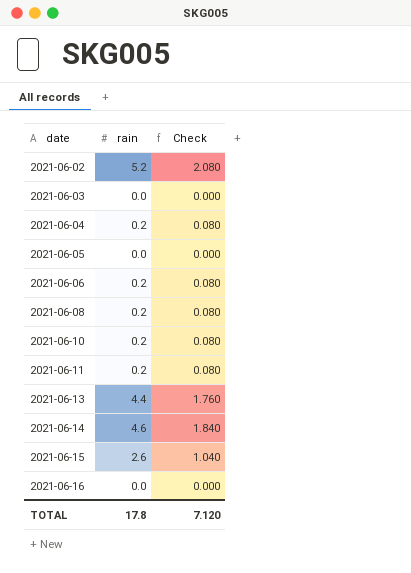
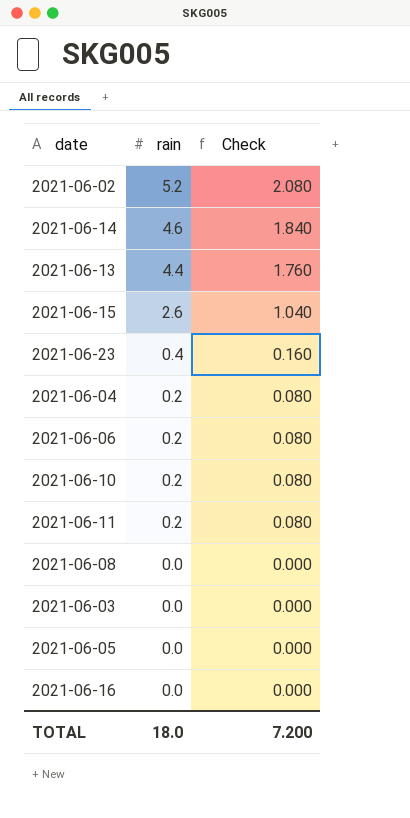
row order: date ascending -> rain descending
row 2021-06-23: none -> 0.4 | 0.160
2021-06-08 | rain: 0.2 -> 0.0
2021-06-08 | Check: 0.080 -> 0.000
TOTAL | rain: 17.8 -> 18.0
TOTAL | Check: 7.120 -> 7.200

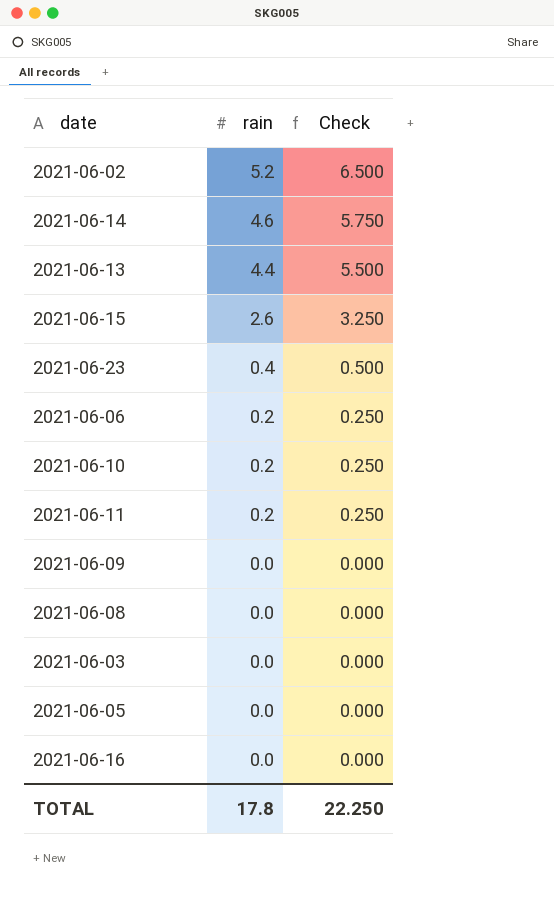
column Check | formula: [rain] * 0.4 -> [rain] * 1.25
row 2021-06-04: 0.2 | 0.080 -> none
row 2021-06-09: none -> 0.0 | 0.000
TOTAL | rain: 18.0 -> 17.8
TOTAL | Check: 7.200 -> 22.250

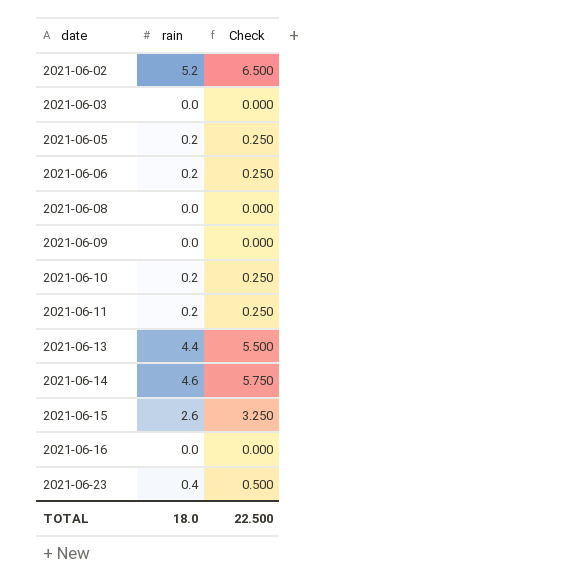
row order: rain descending -> date ascending
2021-06-05 | rain: 0.0 -> 0.2
2021-06-05 | Check: 0.000 -> 0.250
TOTAL | rain: 17.8 -> 18.0
TOTAL | Check: 22.250 -> 22.500

